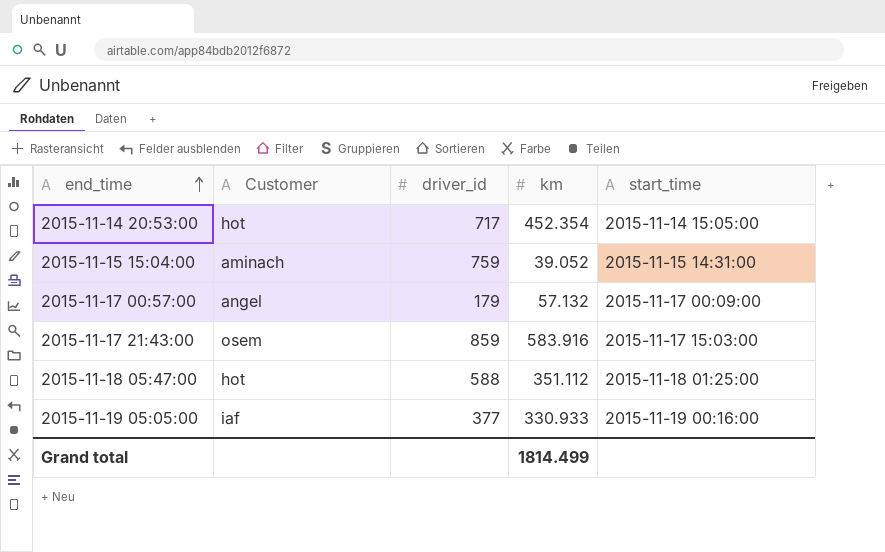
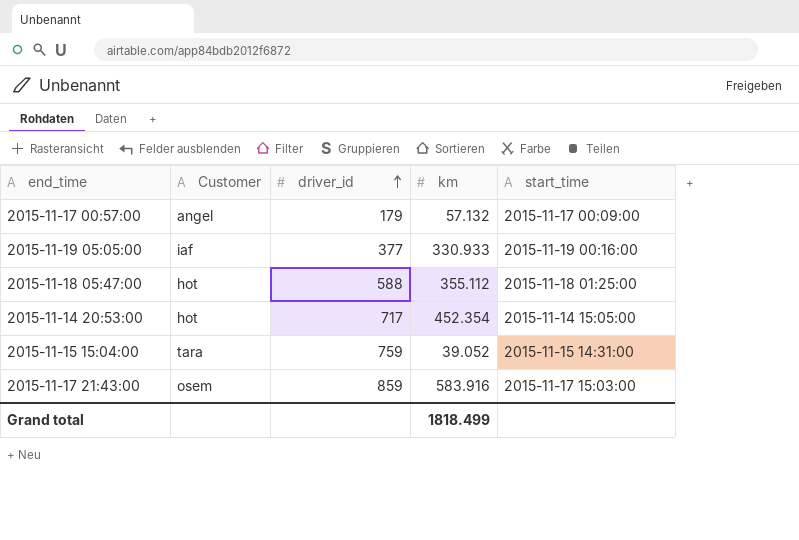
row order: end_time ascending -> driver_id ascending
2015-11-18 05:47:00 | km: 351.112 -> 355.112
2015-11-15 15:04:00 | Customer: aminach -> tara
Grand total | km: 1814.499 -> 1818.499

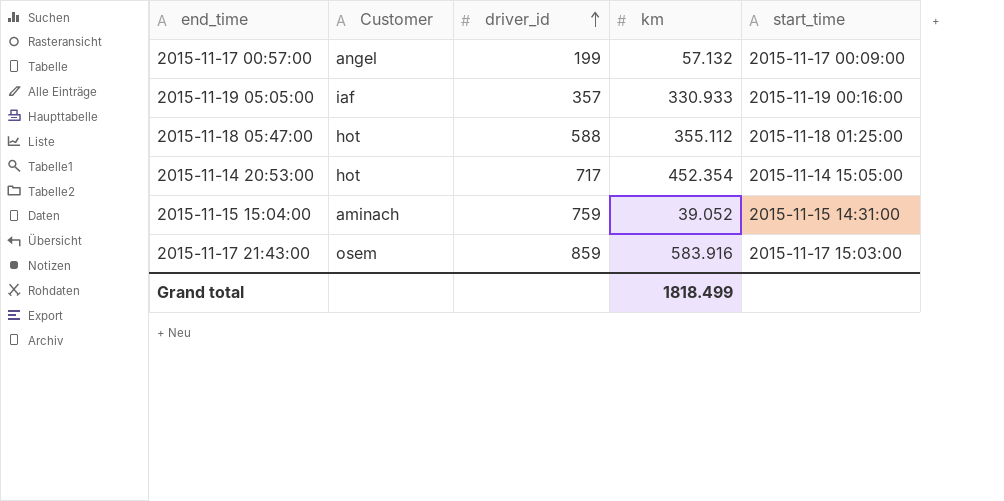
2015-11-17 00:57:00 | driver_id: 179 -> 199
2015-11-19 05:05:00 | driver_id: 377 -> 357
2015-11-15 15:04:00 | Customer: tara -> aminach

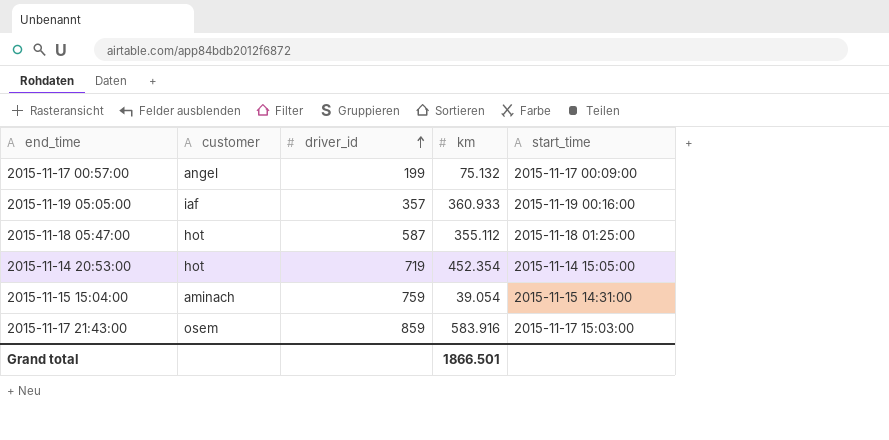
column name: Customer -> customer
2015-11-17 00:57:00 | km: 57.132 -> 75.132
2015-11-19 05:05:00 | km: 330.933 -> 360.933
2015-11-18 05:47:00 | driver_id: 588 -> 587
2015-11-14 20:53:00 | driver_id: 717 -> 719
2015-11-15 15:04:00 | km: 39.052 -> 39.054
Grand total | km: 1818.499 -> 1866.501

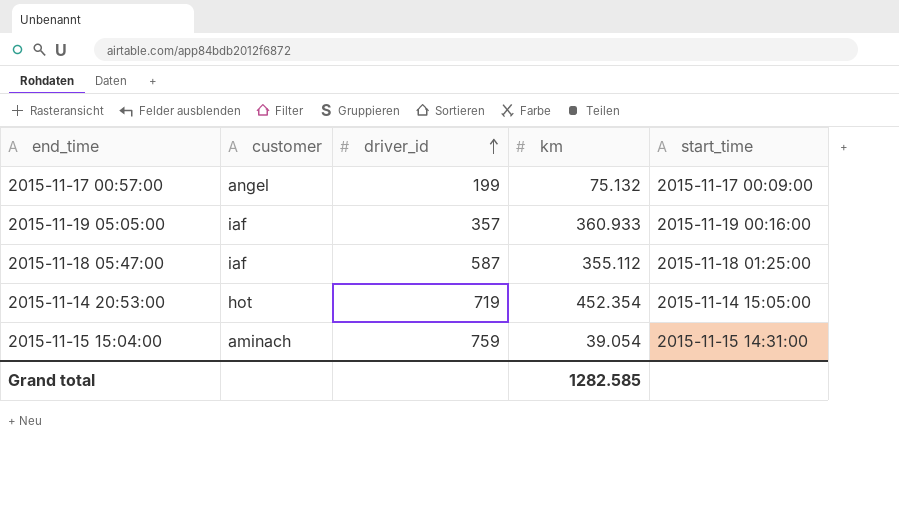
row 2015-11-17 21:43:00: osem | 859 | 583.916 | 2015-11-17 15:03:00 -> none
2015-11-18 05:47:00 | customer: hot -> iaf
Grand total | km: 1866.501 -> 1282.585

